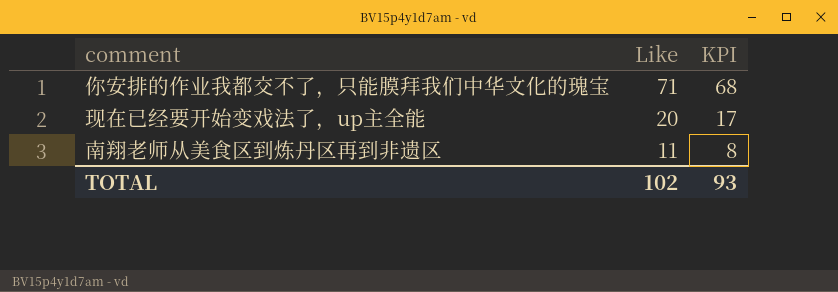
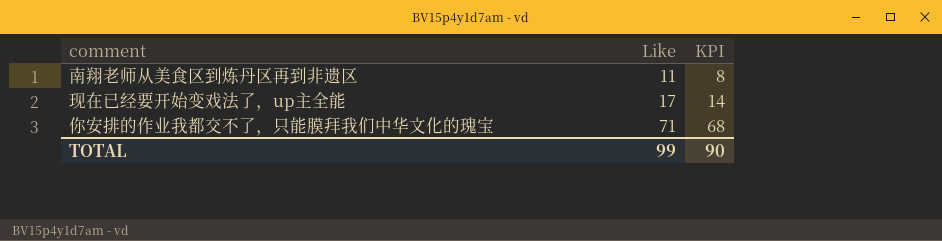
row order: Like descending -> Like ascending
现在已经要开始变戏法了，up主全能 | Like: 20 -> 17
现在已经要开始变戏法了，up主全能 | KPI: 17 -> 14
TOTAL | Like: 102 -> 99
TOTAL | KPI: 93 -> 90

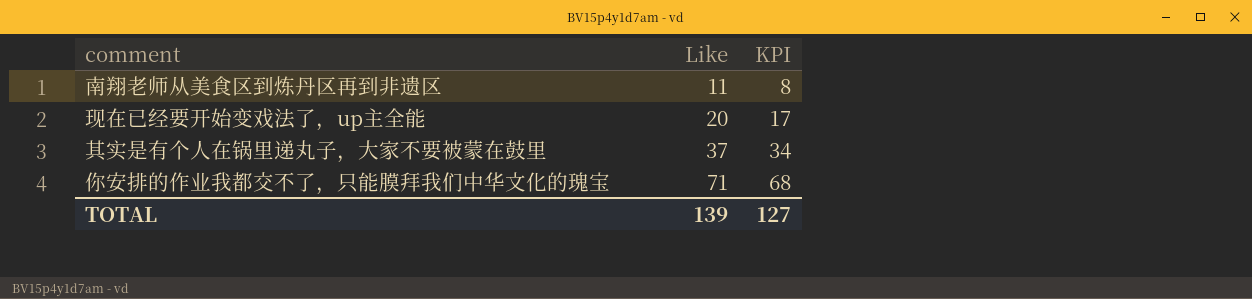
现在已经要开始变戏法了，up主全能 | Like: 17 -> 20
现在已经要开始变戏法了，up主全能 | KPI: 14 -> 17
row 其实是有个人在锅里递丸子，大家不要被蒙在鼓里: none -> 37 | 34
TOTAL | Like: 99 -> 139
TOTAL | KPI: 90 -> 127

